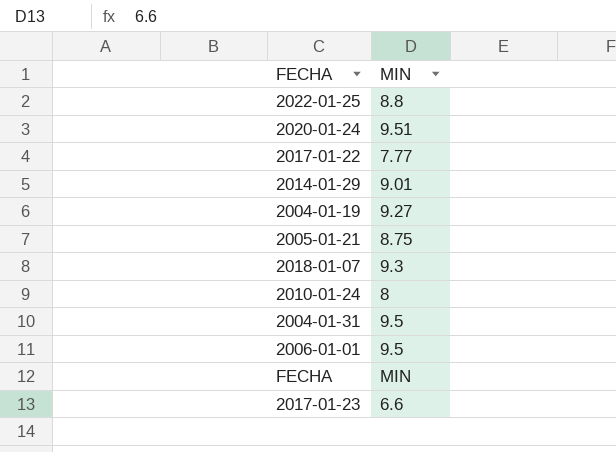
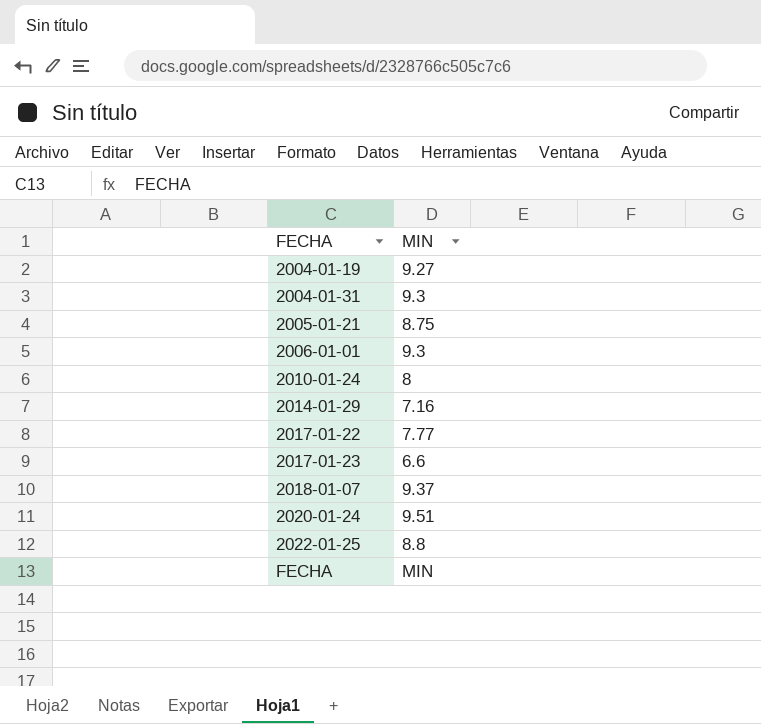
row order: none -> FECHA ascending
2004-01-31 | MIN: 9.5 -> 9.3
2006-01-01 | MIN: 9.5 -> 9.3
2014-01-29 | MIN: 9.01 -> 7.16
2018-01-07 | MIN: 9.3 -> 9.37

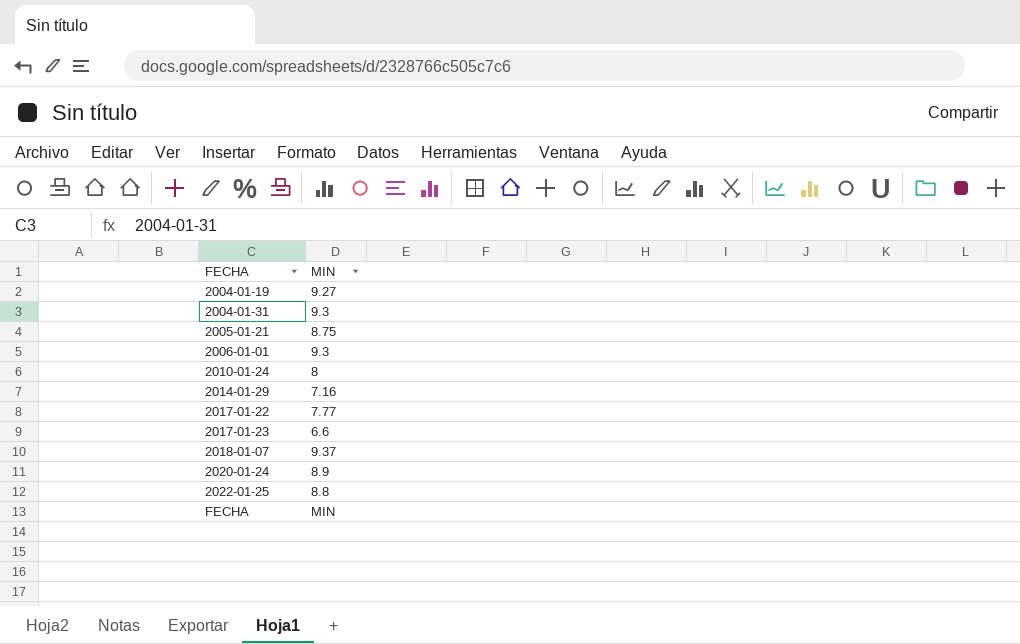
2020-01-24 | MIN: 9.51 -> 8.9

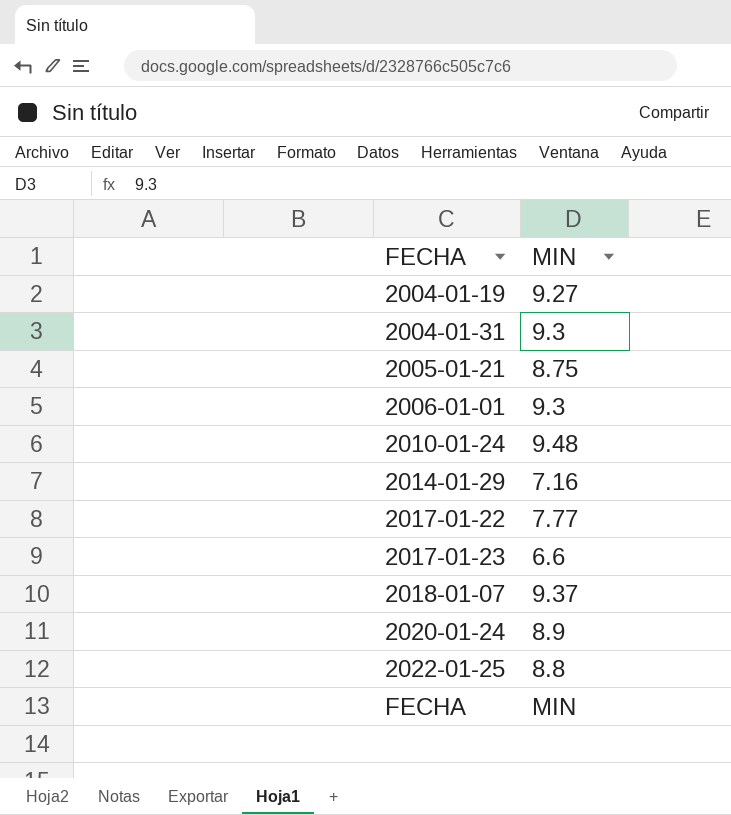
2010-01-24 | MIN: 8 -> 9.48

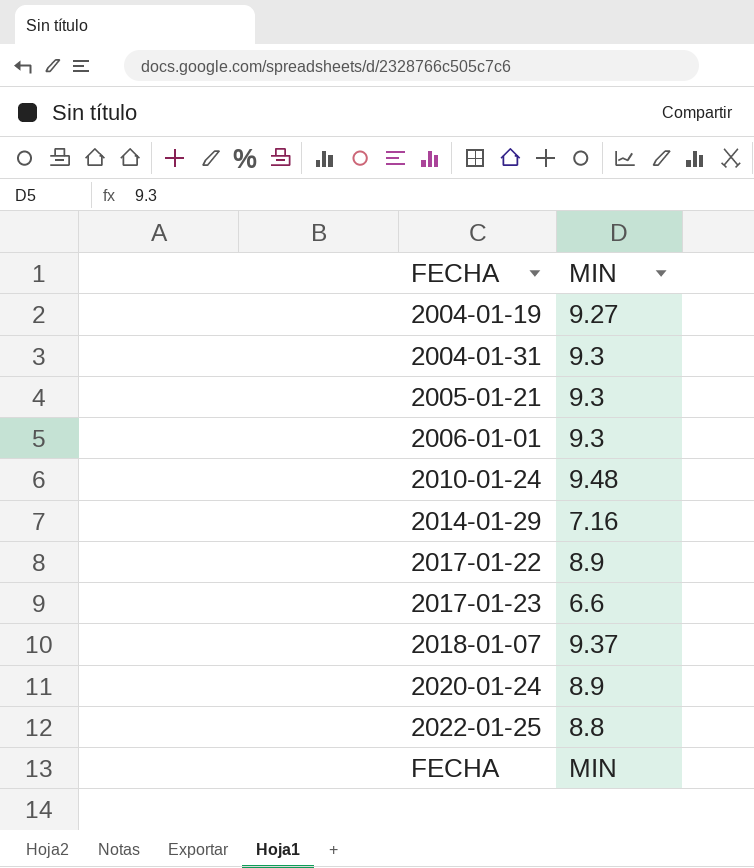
2005-01-21 | MIN: 8.75 -> 9.3
2017-01-22 | MIN: 7.77 -> 8.9

